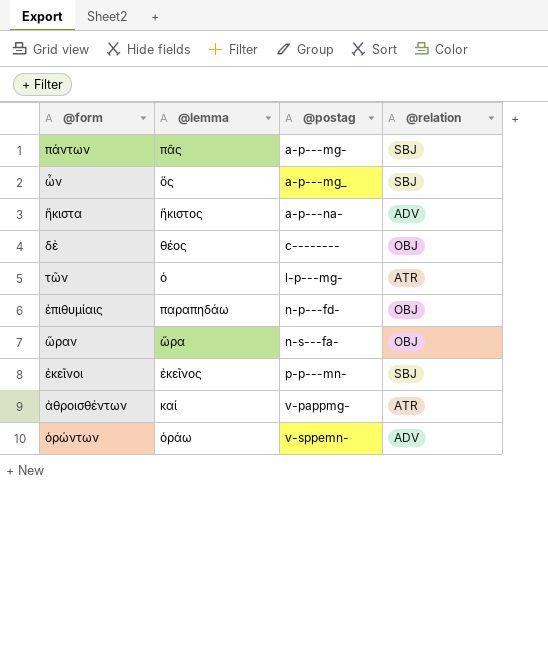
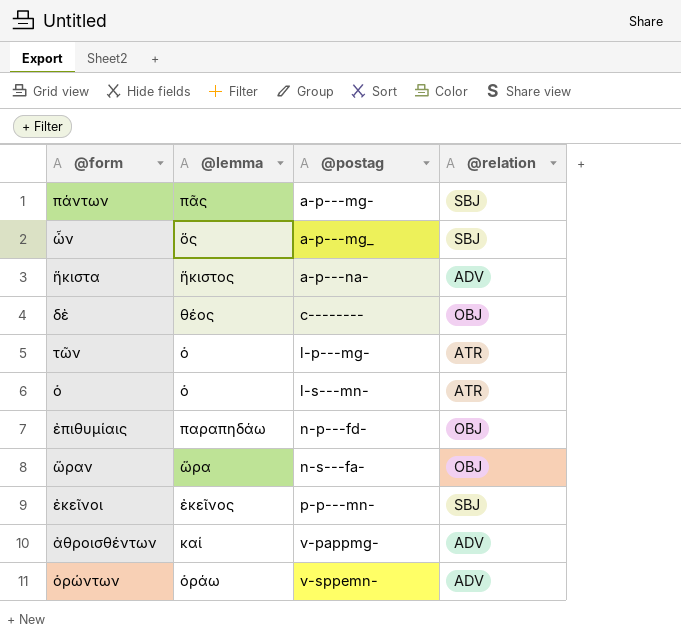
row ὁ: none -> ὁ | l-s---mn- | ATR
ἀθροισθέντων | @relation: ATR -> ADV

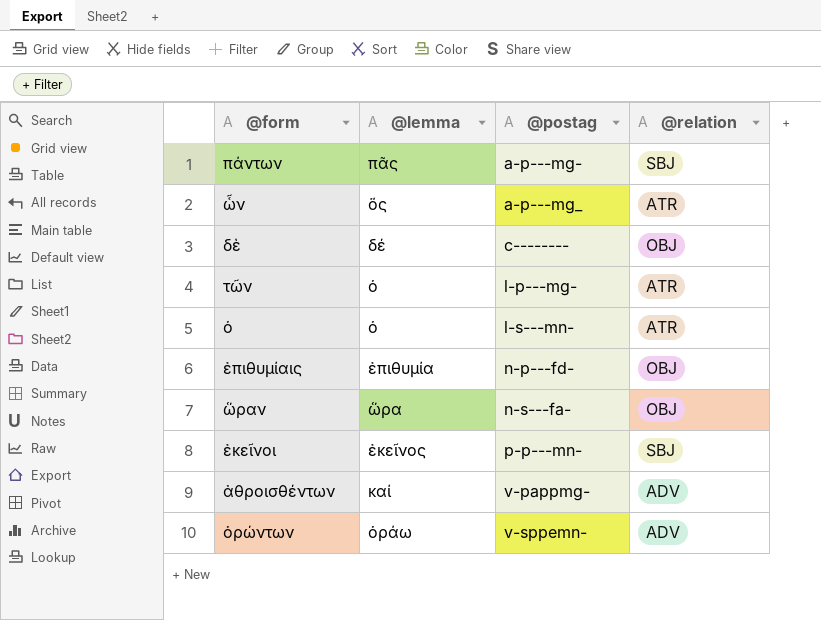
row ἥκιστα: ἥκιστος | a-p---na- | ADV -> none
ὧν | @relation: SBJ -> ATR
δὲ | @lemma: θέος -> δέ
ἐπιθυμίαις | @lemma: παραπηδάω -> ἐπιθυμία

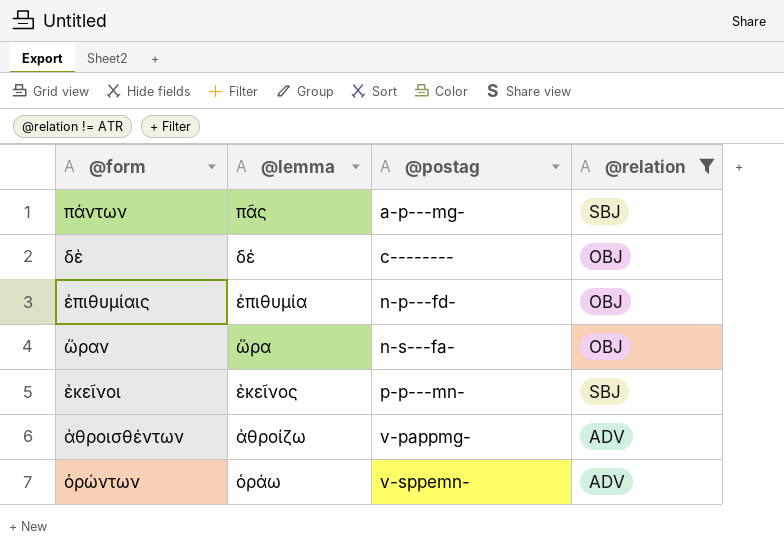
filter: none -> @relation != ATR
ἀθροισθέντων | @lemma: καί -> ἀθροίζω

